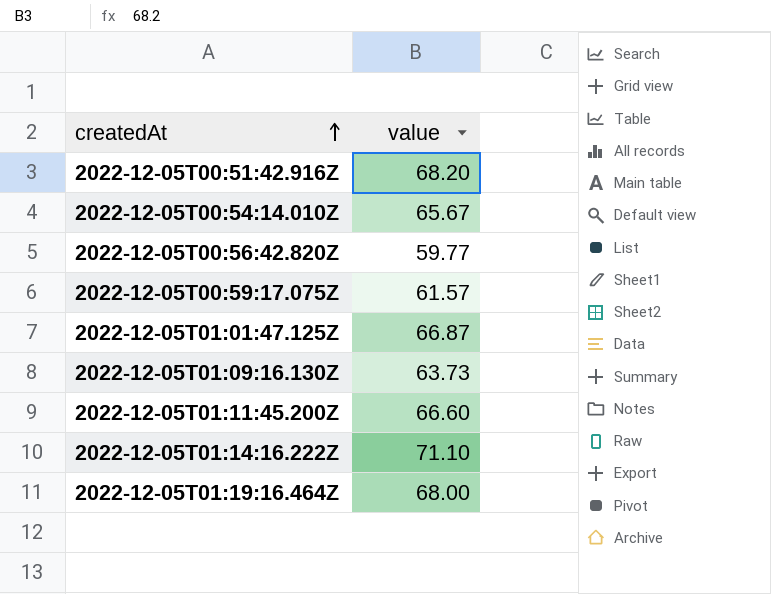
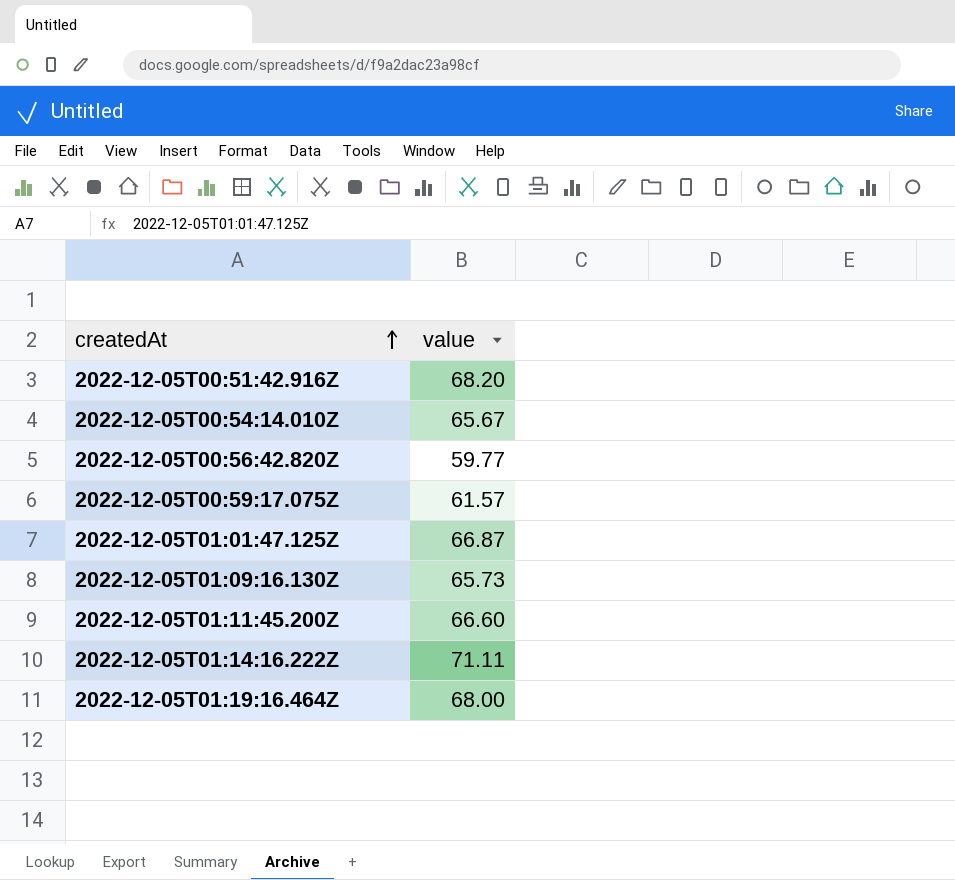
2022-12-05T01:09:16.130Z | value: 63.73 -> 65.73
2022-12-05T01:14:16.222Z | value: 71.10 -> 71.11

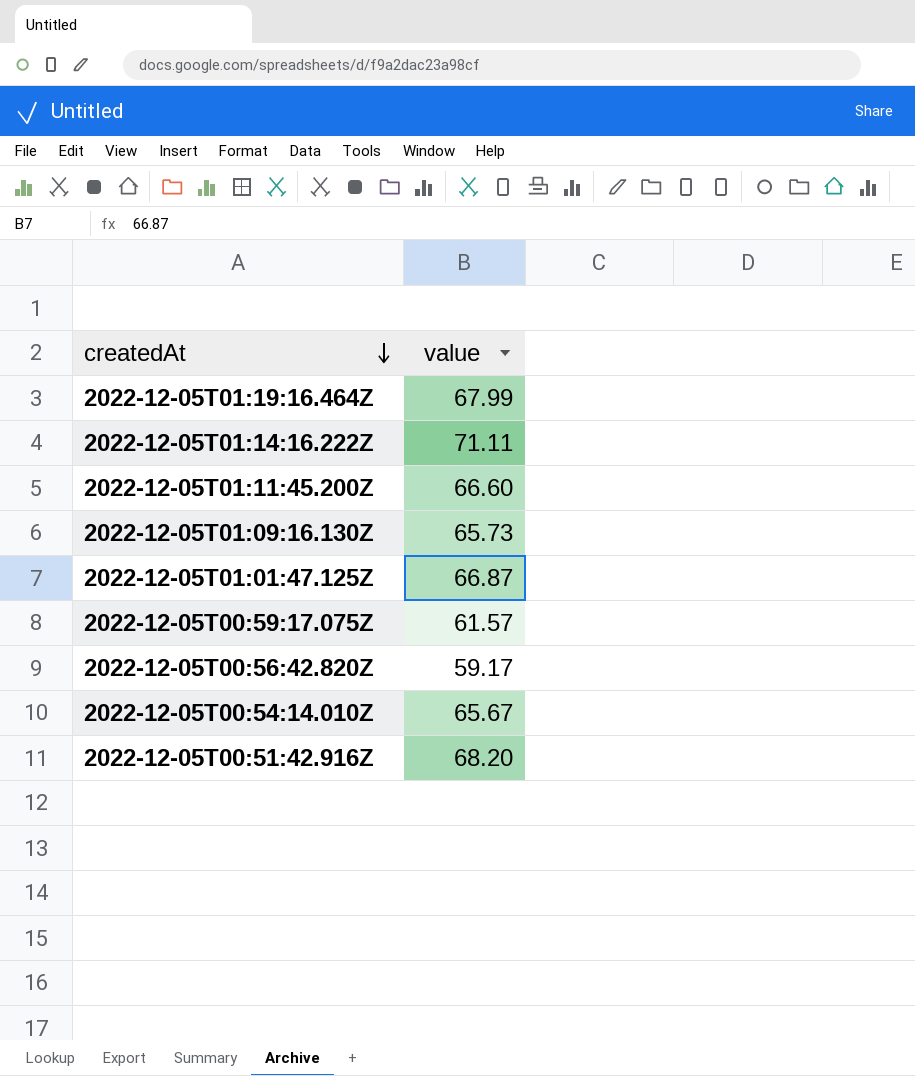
row order: createdAt ascending -> createdAt descending
2022-12-05T01:19:16.464Z | value: 68.00 -> 67.99
2022-12-05T00:56:42.820Z | value: 59.77 -> 59.17

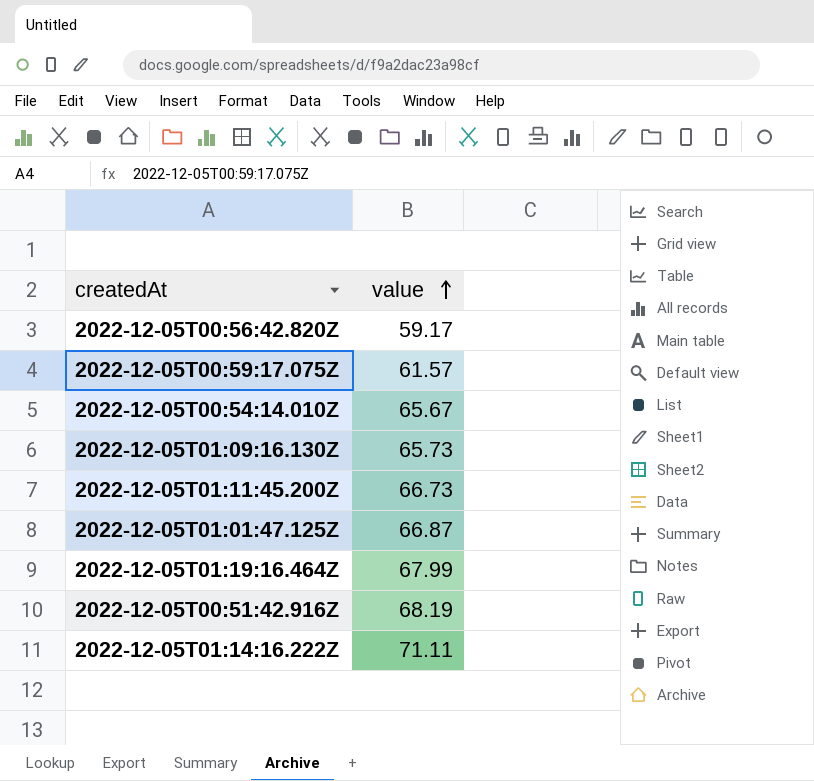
row order: createdAt descending -> value ascending
2022-12-05T01:11:45.200Z | value: 66.60 -> 66.73
2022-12-05T00:51:42.916Z | value: 68.20 -> 68.19

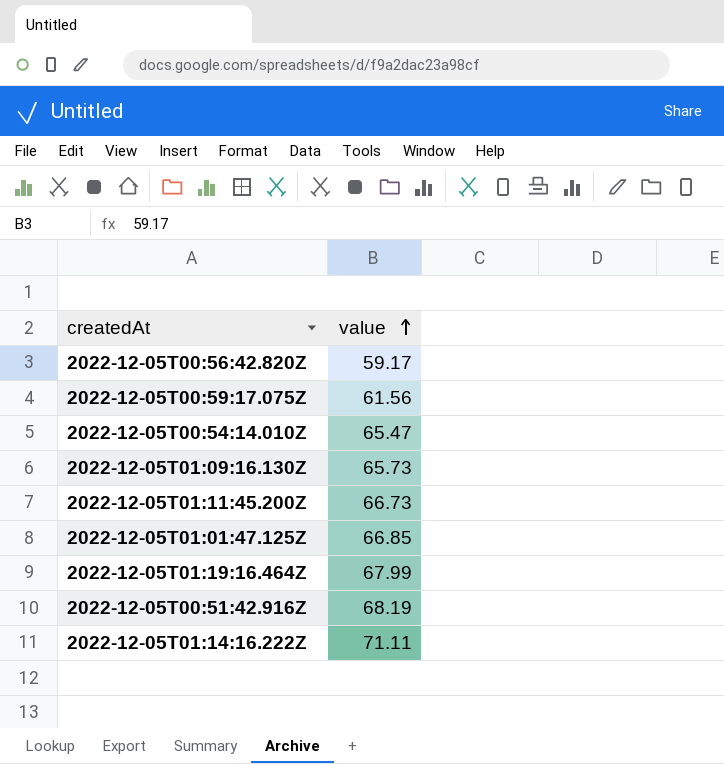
2022-12-05T00:59:17.075Z | value: 61.57 -> 61.56
2022-12-05T00:54:14.010Z | value: 65.67 -> 65.47
2022-12-05T01:01:47.125Z | value: 66.87 -> 66.85

